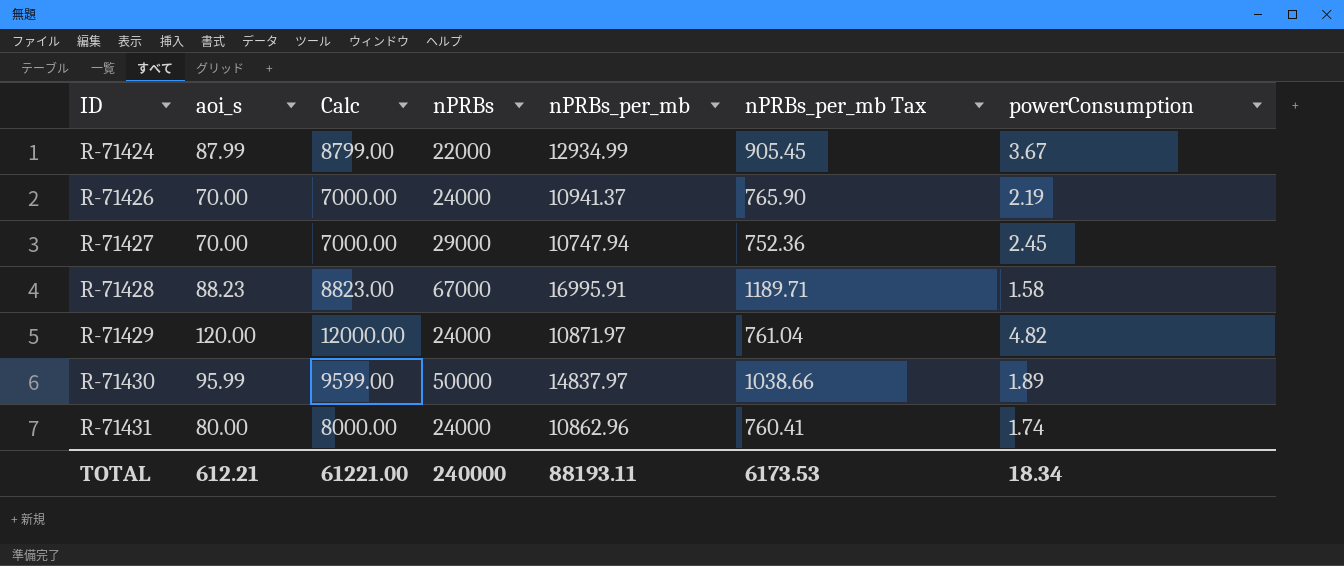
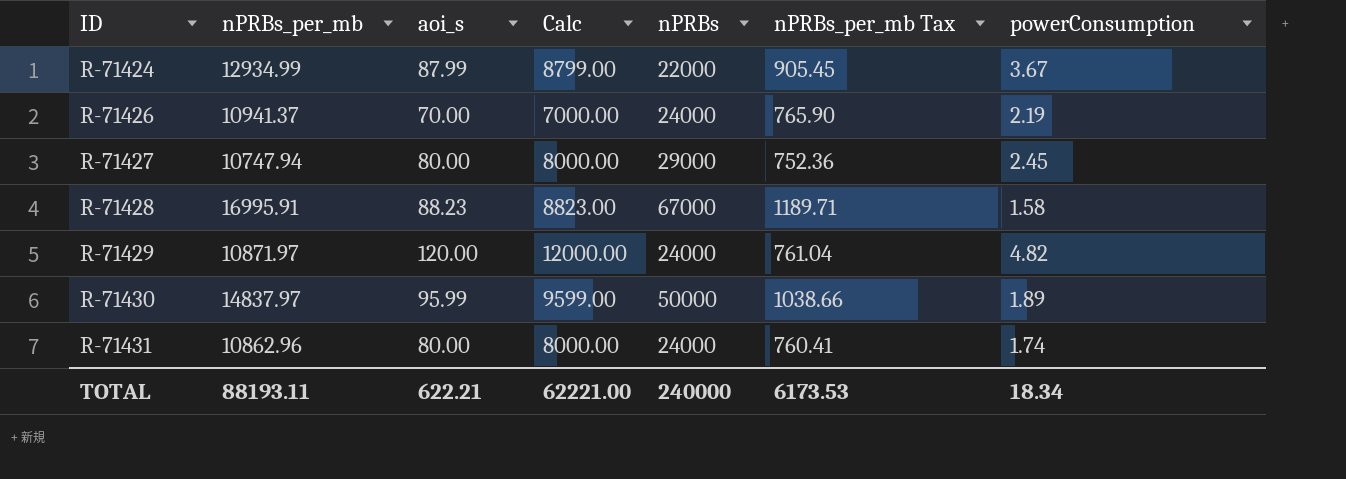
column nPRBs_per_mb | position: 5 -> 2
R-71427 | aoi_s: 70.00 -> 80.00
R-71427 | Calc: 7000.00 -> 8000.00
TOTAL | aoi_s: 612.21 -> 622.21
TOTAL | Calc: 61221.00 -> 62221.00

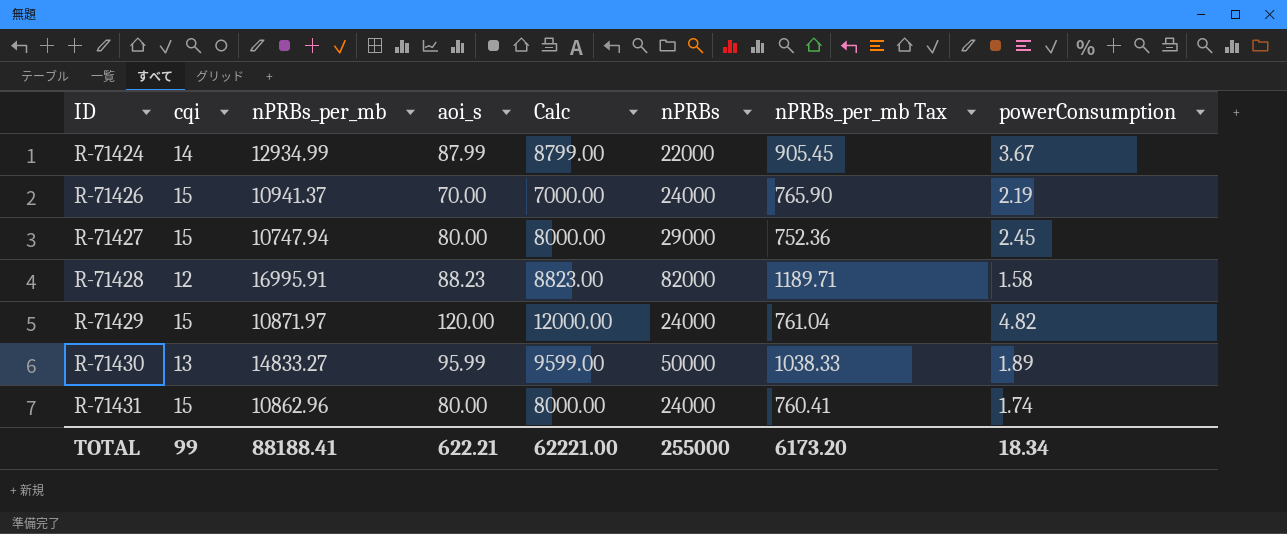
column cqi | position: none -> 2
R-71428 | nPRBs: 67000 -> 82000
R-71430 | nPRBs_per_mb: 14837.97 -> 14833.27
R-71430 | nPRBs_per_mb Tax: 1038.66 -> 1038.33
TOTAL | nPRBs_per_mb: 88193.11 -> 88188.41
TOTAL | nPRBs: 240000 -> 255000
TOTAL | nPRBs_per_mb Tax: 6173.53 -> 6173.20

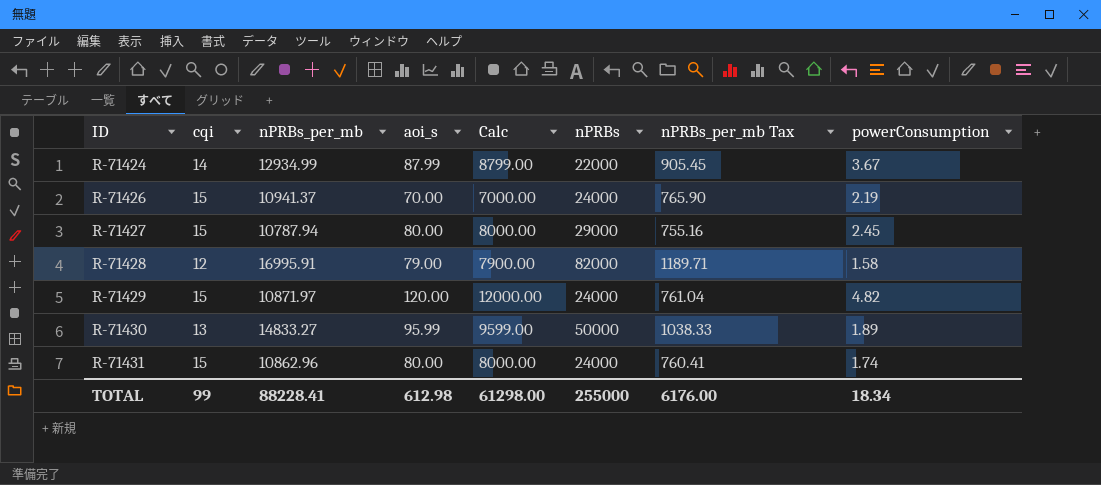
R-71427 | nPRBs_per_mb: 10747.94 -> 10787.94
R-71427 | nPRBs_per_mb Tax: 752.36 -> 755.16
R-71428 | aoi_s: 88.23 -> 79.00
R-71428 | Calc: 8823.00 -> 7900.00
TOTAL | nPRBs_per_mb: 88188.41 -> 88228.41
TOTAL | aoi_s: 622.21 -> 612.98
TOTAL | Calc: 62221.00 -> 61298.00
TOTAL | nPRBs_per_mb Tax: 6173.20 -> 6176.00

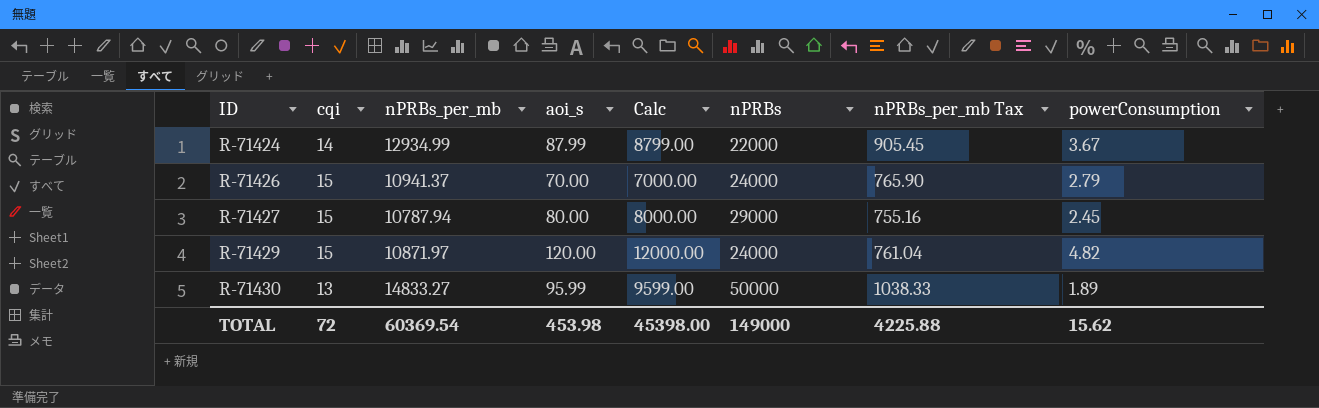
row R-71428: 12 | 16995.91 | 79.00 | 7900.00 | 82000 | 1189.71 | 1.58 -> none
row R-71431: 15 | 10862.96 | 80.00 | 8000.00 | 24000 | 760.41 | 1.74 -> none
R-71426 | powerConsumption: 2.19 -> 2.79
TOTAL | cqi: 99 -> 72
TOTAL | nPRBs_per_mb: 88228.41 -> 60369.54
TOTAL | aoi_s: 612.98 -> 453.98
TOTAL | Calc: 61298.00 -> 45398.00
TOTAL | nPRBs: 255000 -> 149000
TOTAL | nPRBs_per_mb Tax: 6176.00 -> 4225.88
TOTAL | powerConsumption: 18.34 -> 15.62

